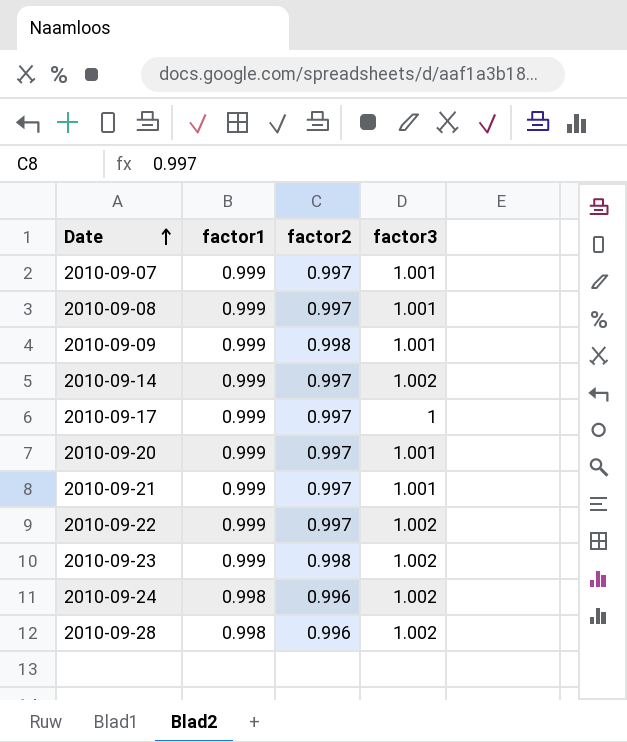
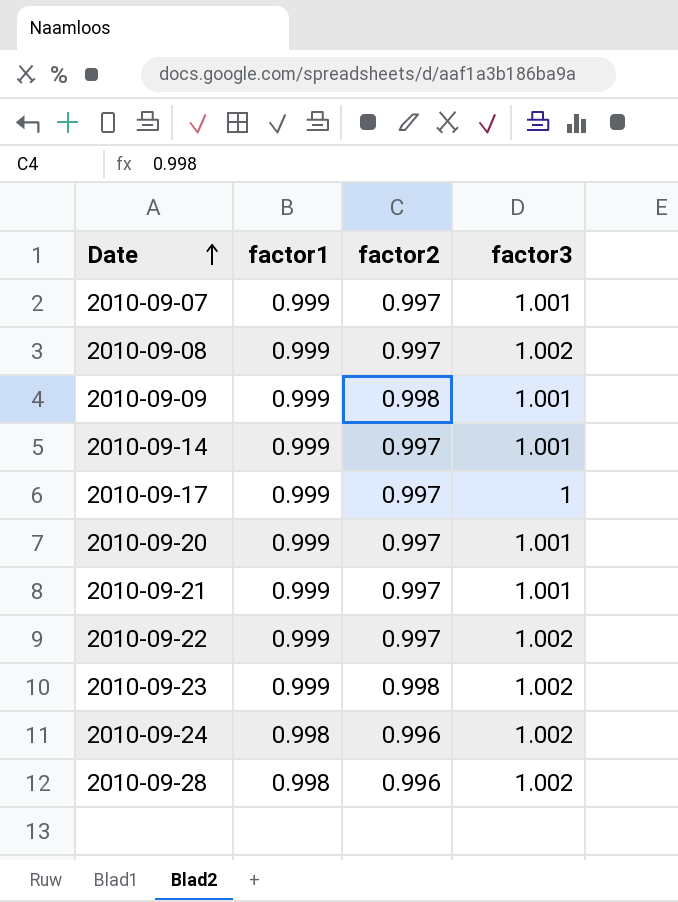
2010-09-08 | factor3: 1.001 -> 1.002
2010-09-14 | factor3: 1.002 -> 1.001

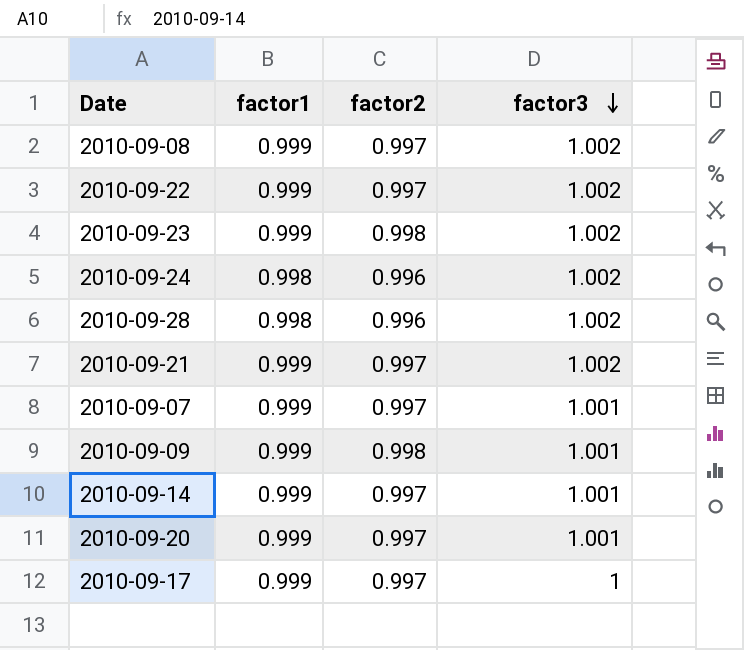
row order: Date ascending -> factor3 descending
2010-09-21 | factor3: 1.001 -> 1.002

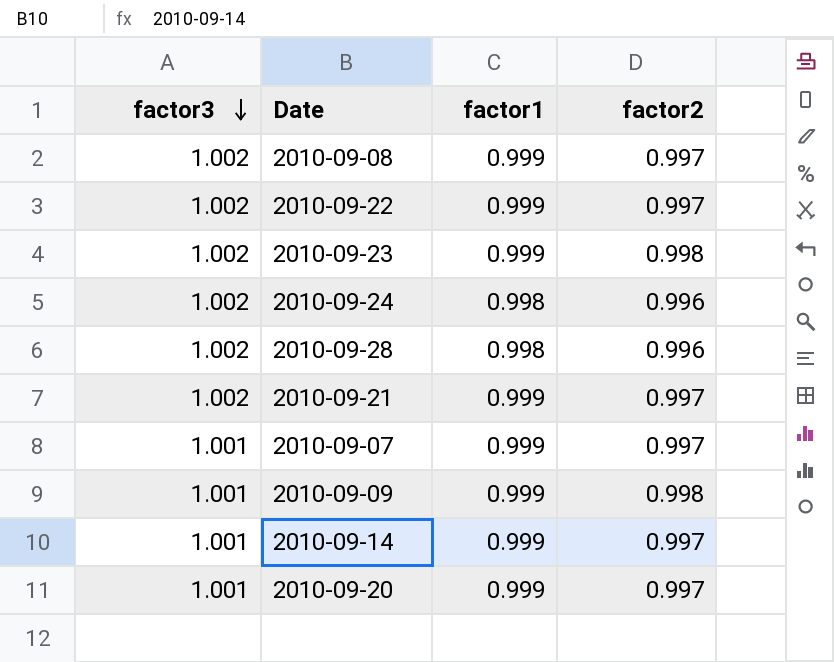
column factor3 | position: 4 -> 1
row 2010-09-17: 0.999 | 0.997 | 1 -> none

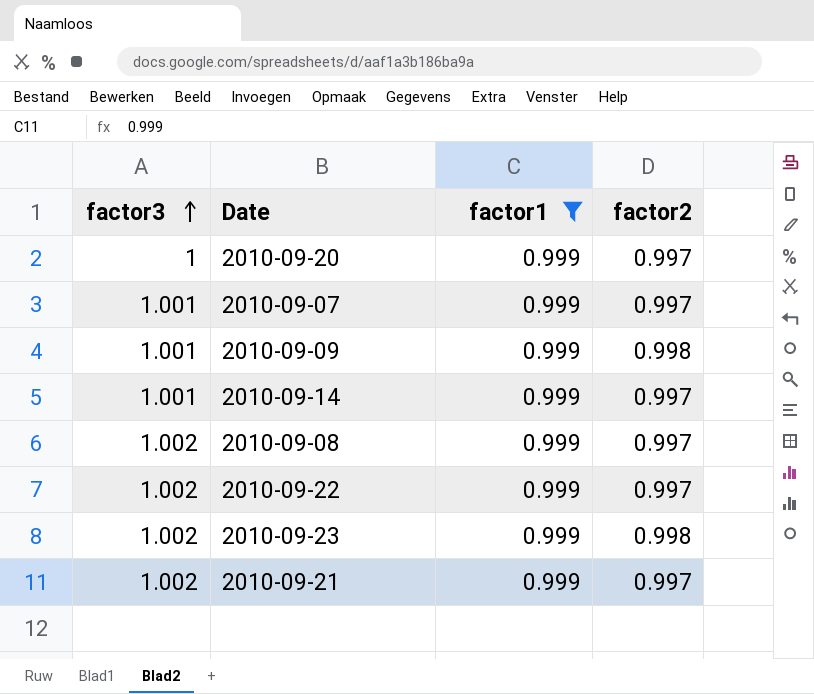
filter: none -> factor1 = 0.999
row order: factor3 descending -> factor3 ascending
2010-09-20 | factor3: 1.001 -> 1

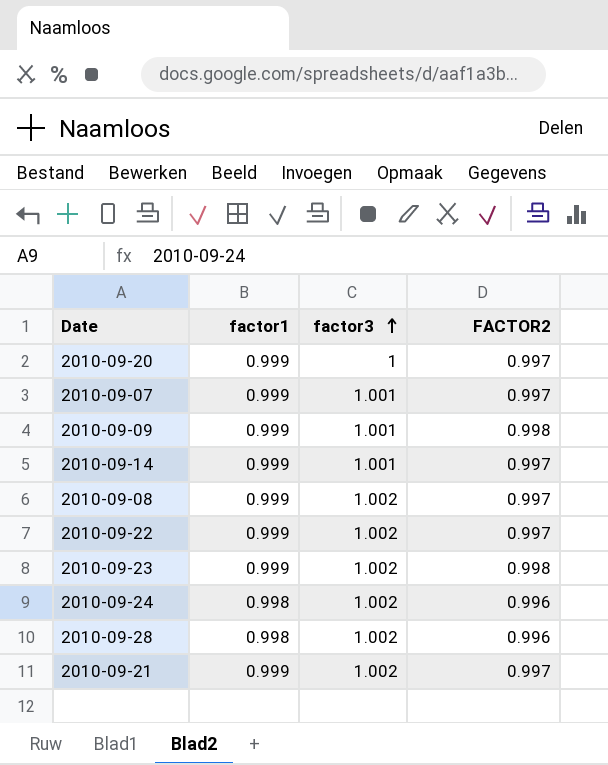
filter: factor1 = 0.999 -> none
column factor3 | position: 1 -> 3
column name: factor2 -> FACTOR2

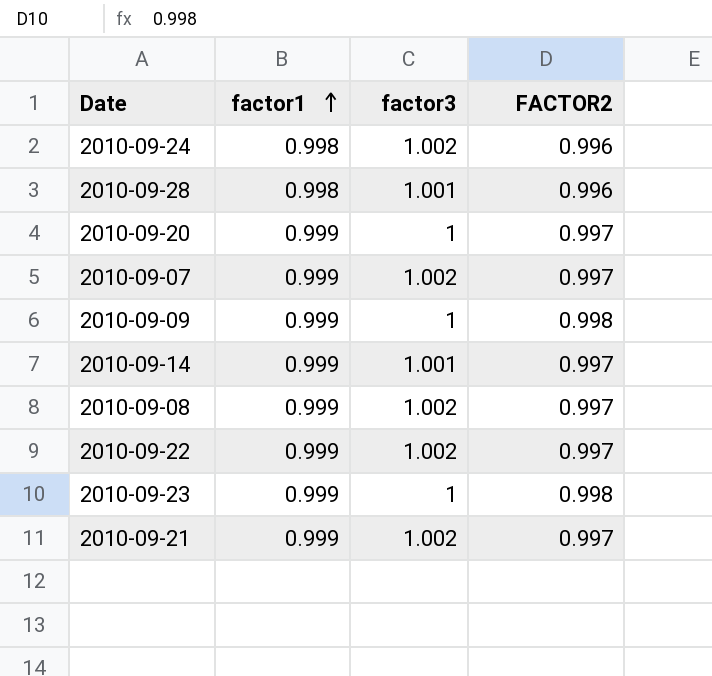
row order: factor3 ascending -> factor1 ascending
2010-09-28 | factor3: 1.002 -> 1.001
2010-09-07 | factor3: 1.001 -> 1.002
2010-09-09 | factor3: 1.001 -> 1
2010-09-23 | factor3: 1.002 -> 1

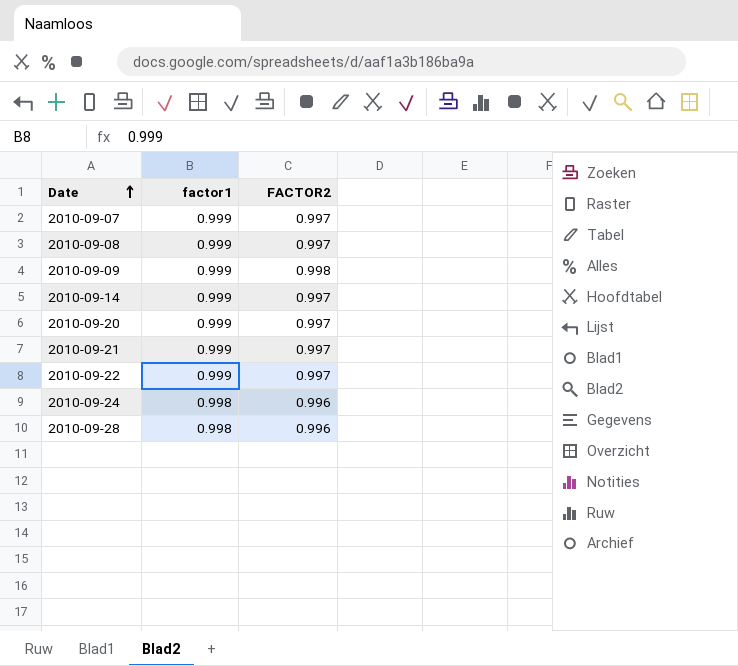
row order: factor1 ascending -> Date ascending
column factor3 | position: 3 -> none
row 2010-09-23: 0.999 | 1 | 0.998 -> none

